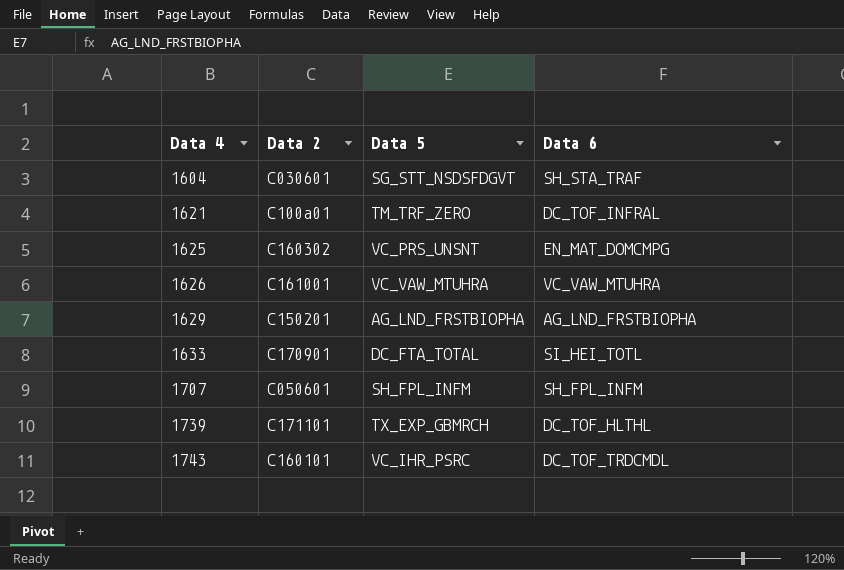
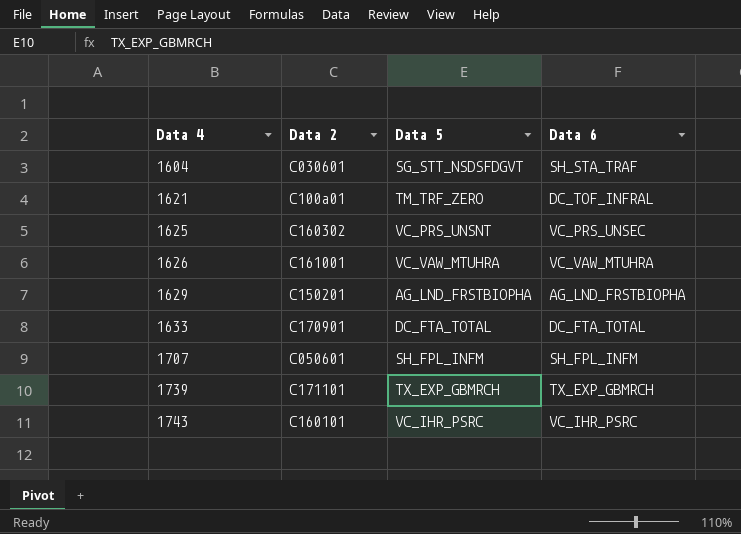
1625 | Data 6: EN_MAT_DOMCMPG -> VC_PRS_UNSEC
1633 | Data 6: SI_HEI_TOTL -> DC_FTA_TOTAL
1739 | Data 6: DC_TOF_HLTHL -> TX_EXP_GBMRCH
1743 | Data 6: DC_TOF_TRDCMDL -> VC_IHR_PSRC

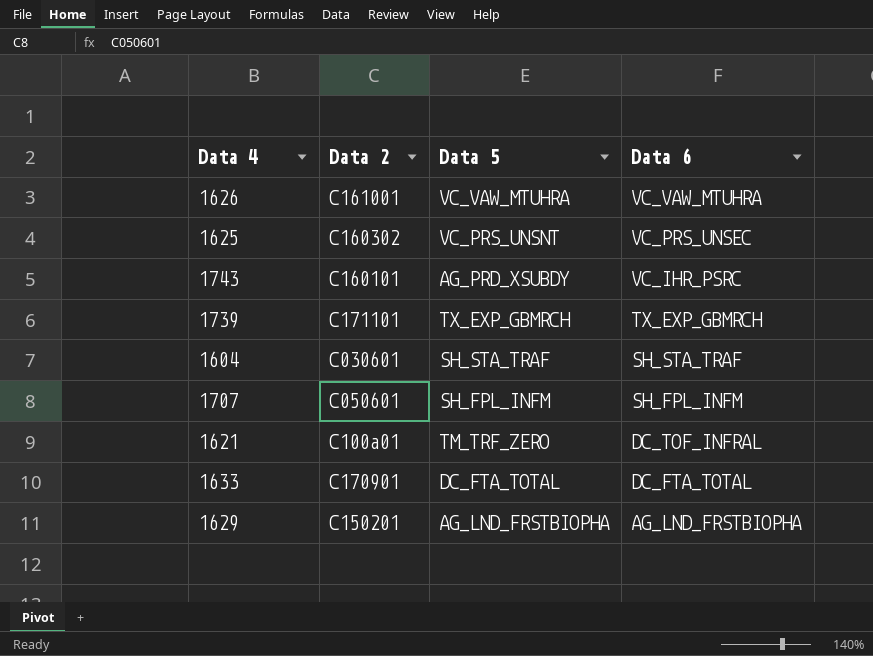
row order: Data 4 ascending -> Data 6 descending
1743 | Data 5: VC_IHR_PSRC -> AG_PRD_XSUBDY
1604 | Data 5: SG_STT_NSDSFDGVT -> SH_STA_TRAF

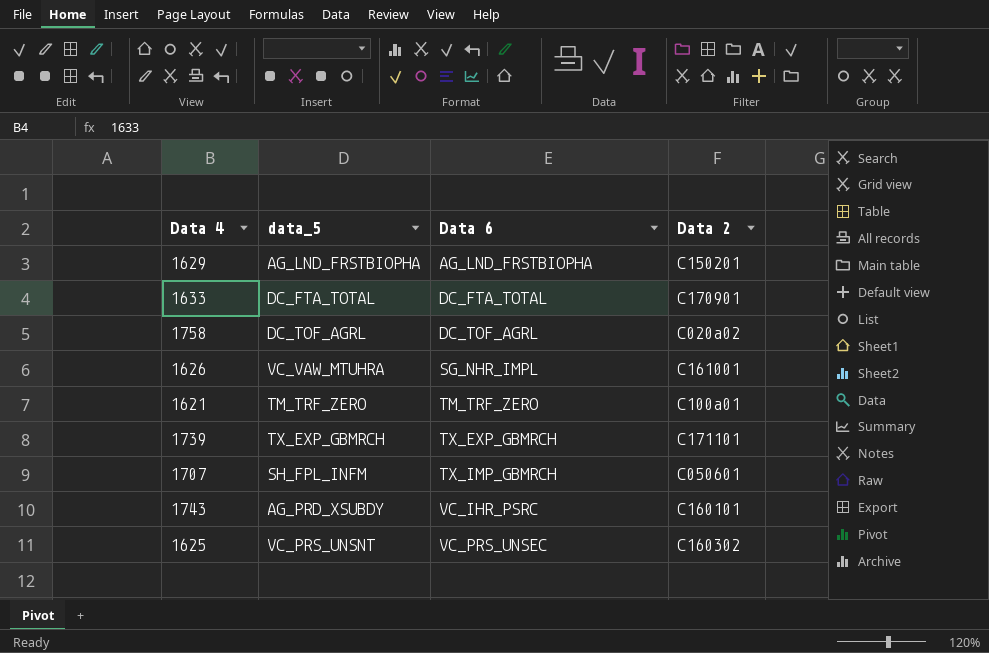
row order: Data 6 descending -> Data 6 ascending
column name: Data 5 -> data_5
column Data 2 | position: 2 -> 4
row 1604: C030601 | SH_STA_TRAF | SH_STA_TRAF -> none
row 1758: none -> DC_TOF_AGRL | DC_TOF_AGRL | C020a02
1626 | Data 6: VC_VAW_MTUHRA -> SG_NHR_IMPL
1621 | Data 6: DC_TOF_INFRAL -> TM_TRF_ZERO
1707 | Data 6: SH_FPL_INFM -> TX_IMP_GBMRCH

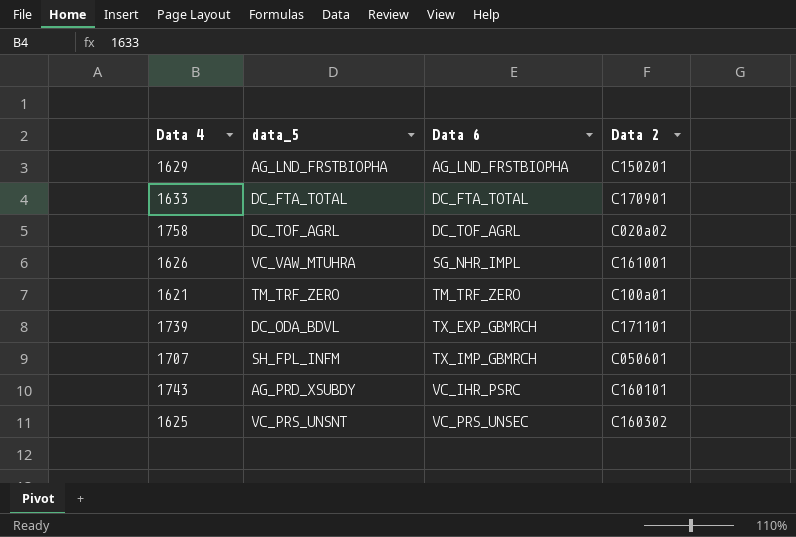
1739 | data_5: TX_EXP_GBMRCH -> DC_ODA_BDVL

